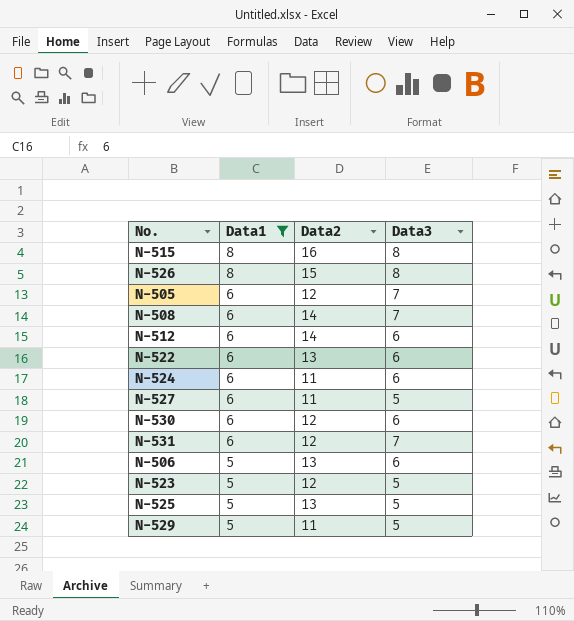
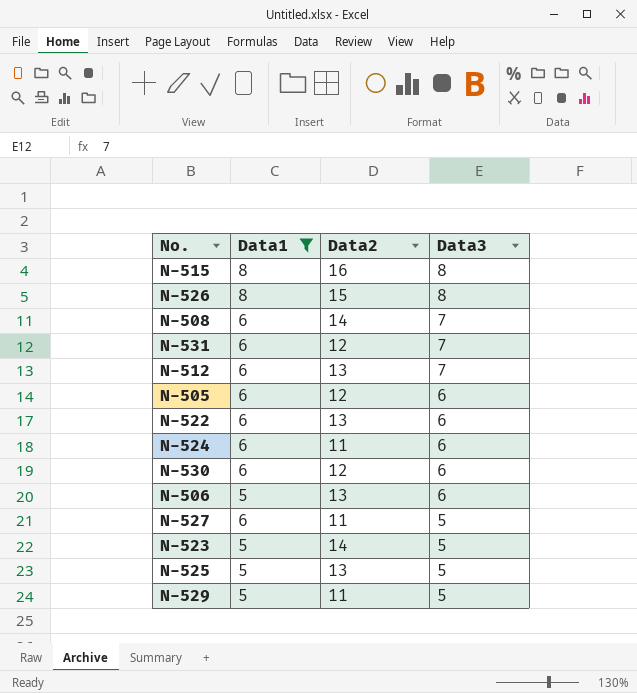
row order: Data1 descending -> Data3 descending
N-512 | Data2: 14 -> 13
N-512 | Data3: 6 -> 7
N-505 | Data3: 7 -> 6
N-523 | Data2: 12 -> 14

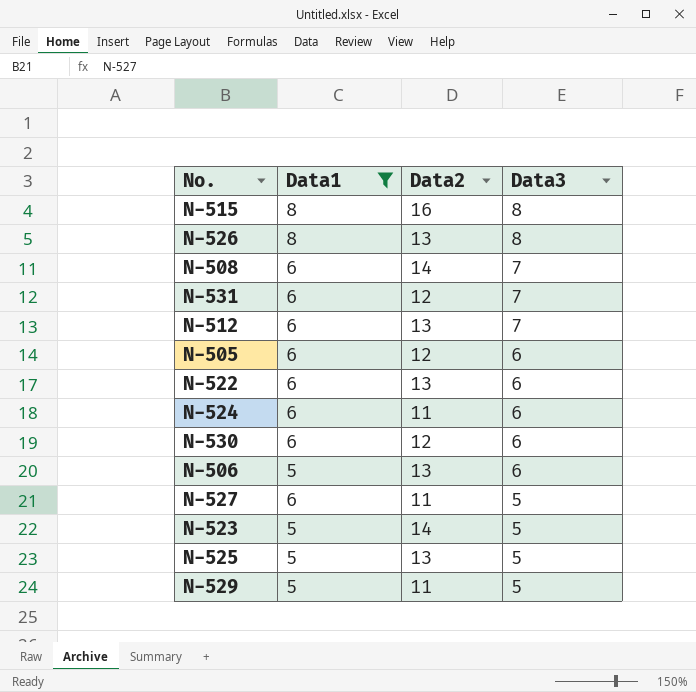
N-526 | Data2: 15 -> 13

